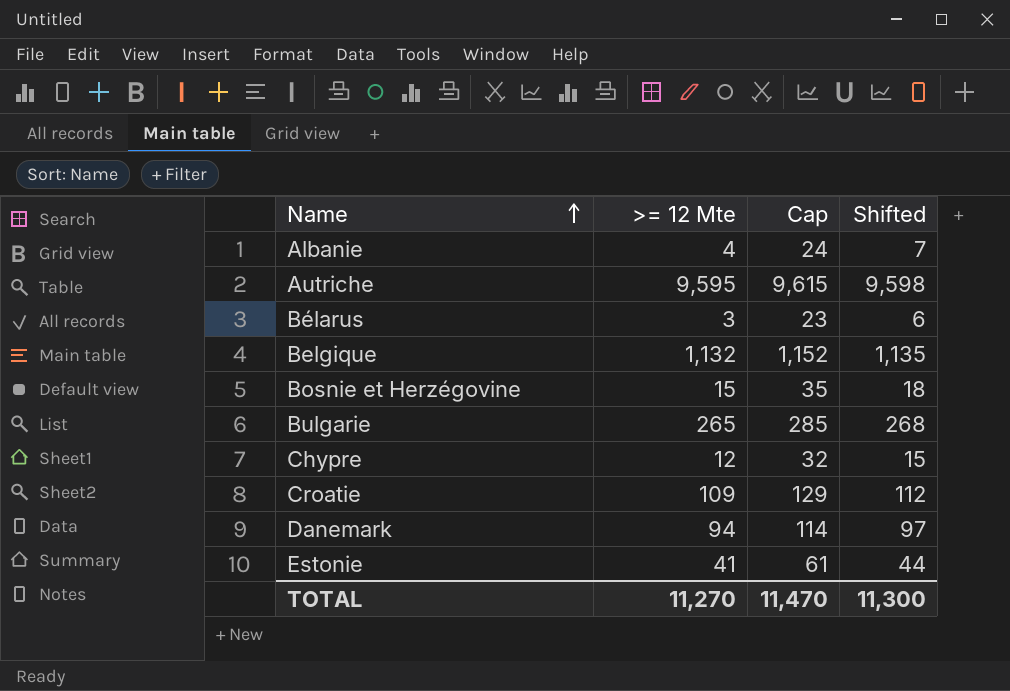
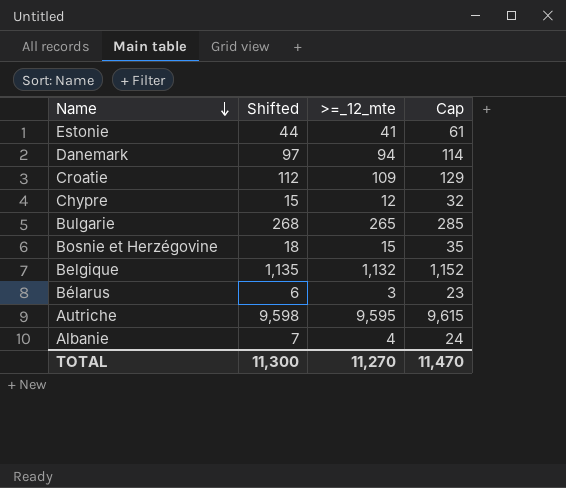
row order: Name ascending -> Name descending
column Shifted | position: 4 -> 2
column name: >= 12 Mte -> >=_12_mte

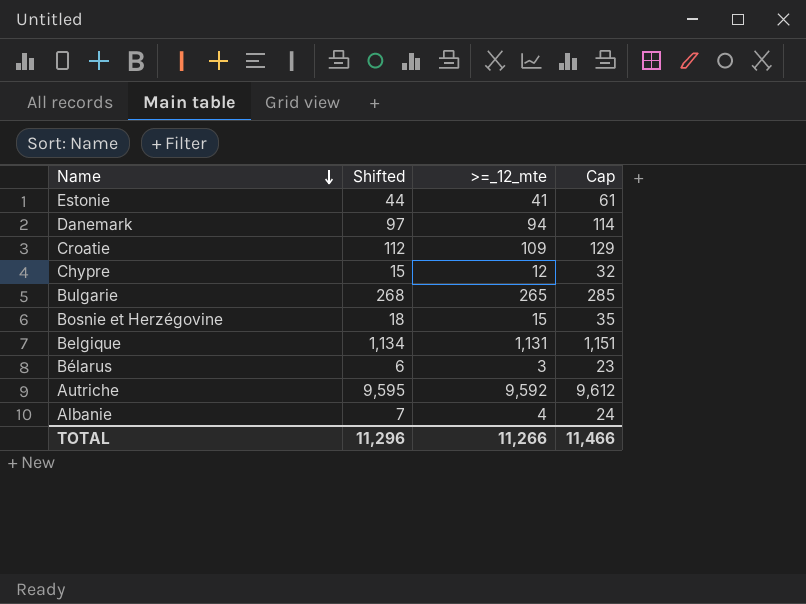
Belgique | Shifted: 1,135 -> 1,134
Belgique | >=_12_mte: 1,132 -> 1,131
Belgique | Cap: 1,152 -> 1,151
Autriche | Shifted: 9,598 -> 9,595
Autriche | >=_12_mte: 9,595 -> 9,592
Autriche | Cap: 9,615 -> 9,612
TOTAL | Shifted: 11,300 -> 11,296
TOTAL | >=_12_mte: 11,270 -> 11,266
TOTAL | Cap: 11,470 -> 11,466

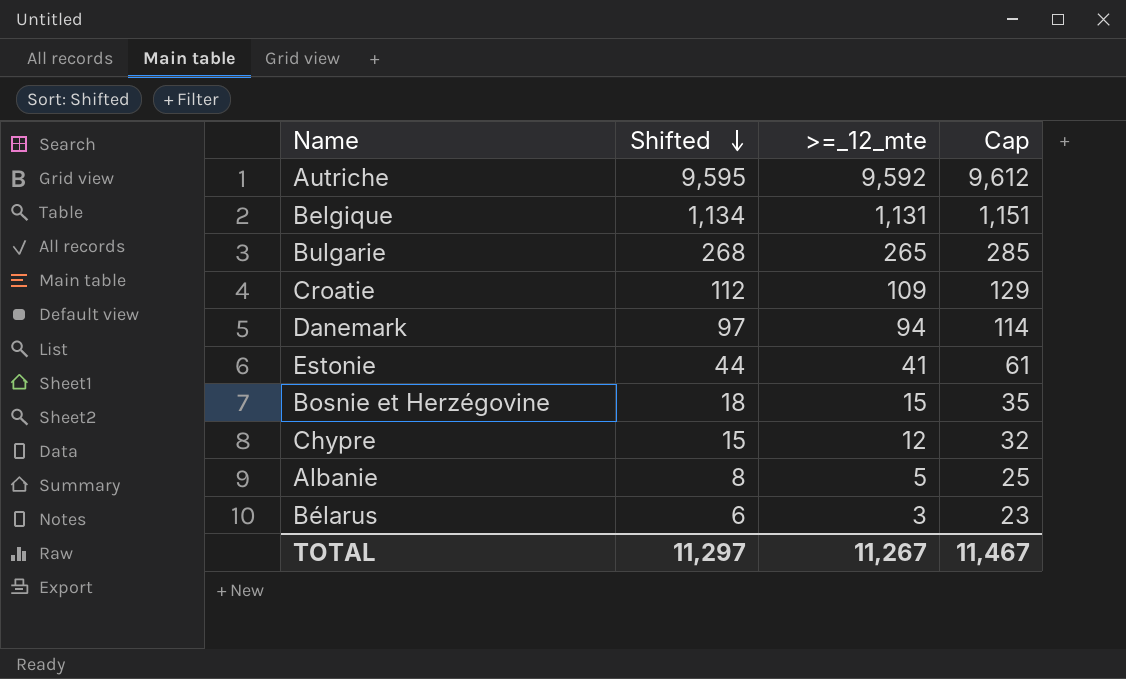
row order: Name descending -> Shifted descending
Albanie | Shifted: 7 -> 8
Albanie | >=_12_mte: 4 -> 5
Albanie | Cap: 24 -> 25
TOTAL | Shifted: 11,296 -> 11,297
TOTAL | >=_12_mte: 11,266 -> 11,267
TOTAL | Cap: 11,466 -> 11,467

